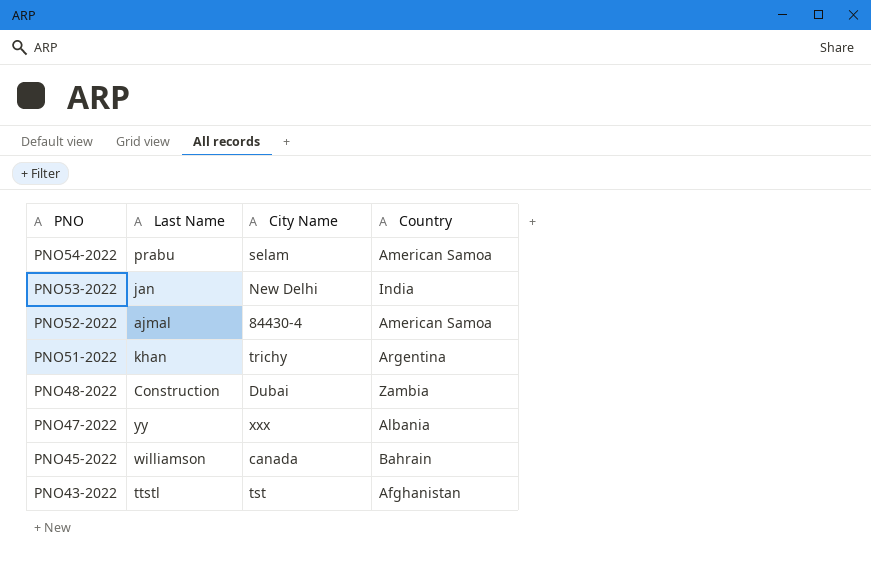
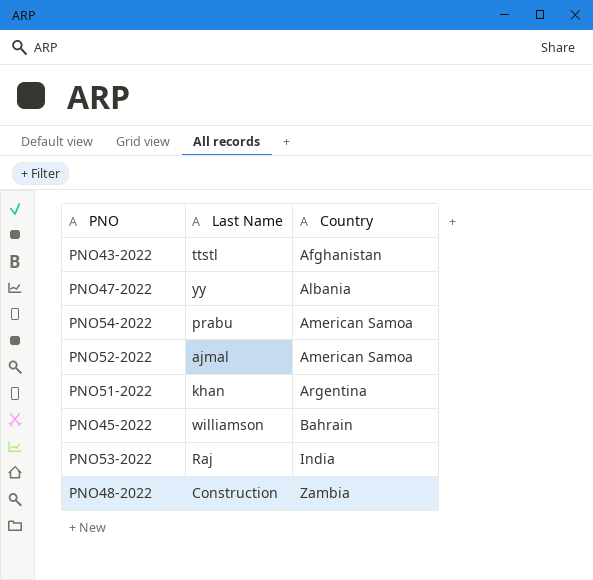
row order: PNO descending -> Country ascending
column City Name | position: 3 -> none
PNO53-2022 | Last Name: jan -> Raj

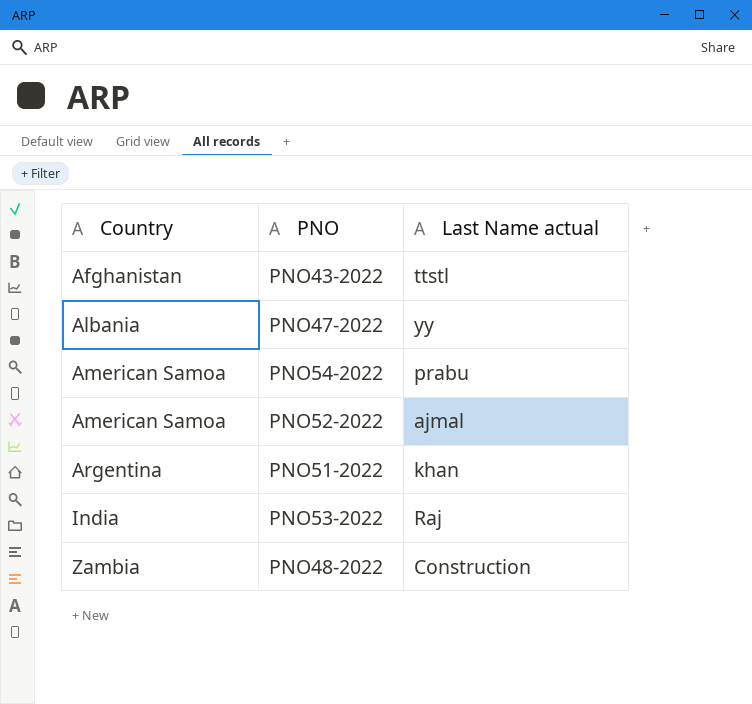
column Country | position: 3 -> 1
column name: Last Name -> Last Name actual
row PNO45-2022: williamson | Bahrain -> none

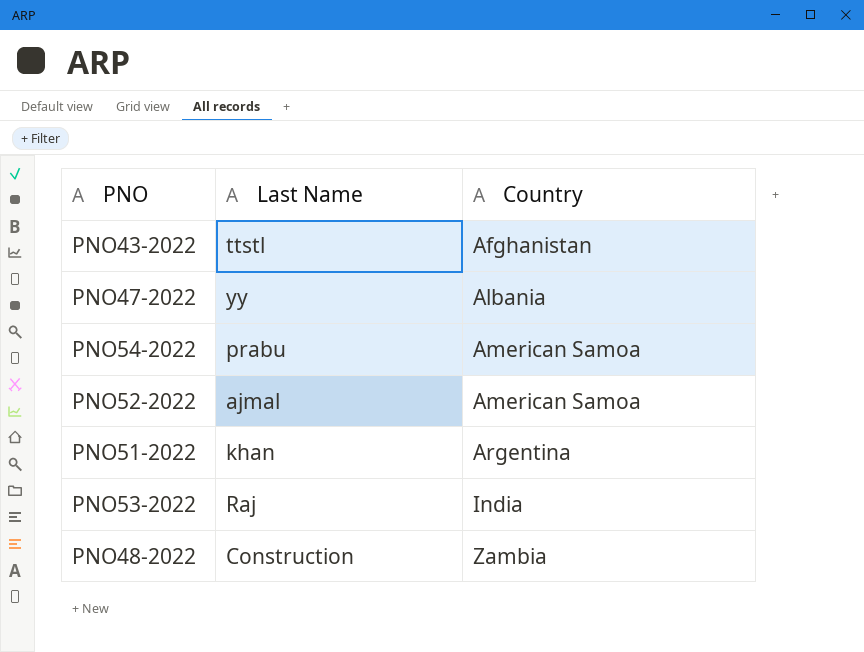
column name: Last Name actual -> Last Name
column Country | position: 1 -> 3

